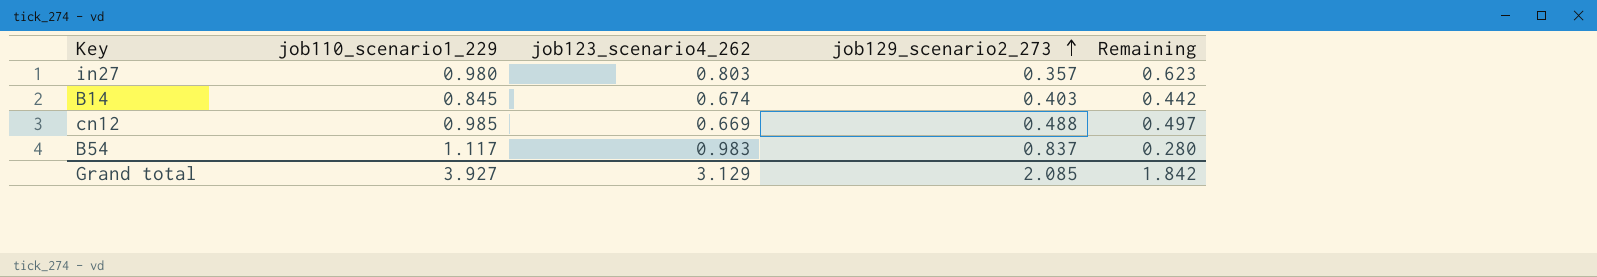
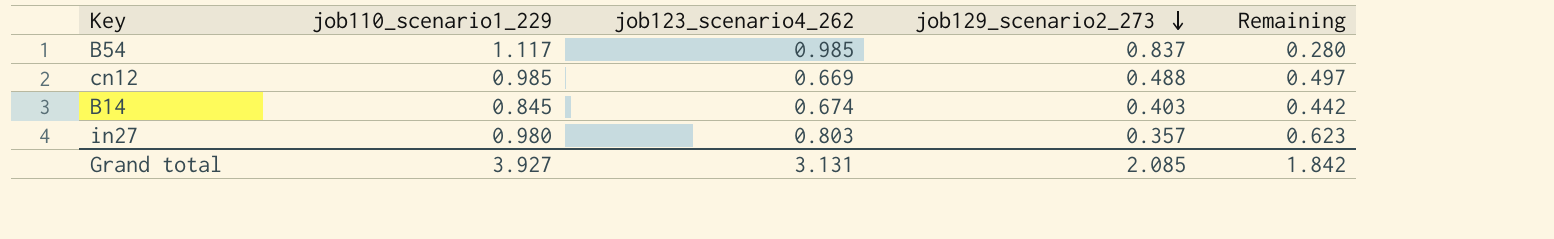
row order: job129_scenario2_273 ascending -> job129_scenario2_273 descending
B54 | job123_scenario4_262: 0.983 -> 0.985
Grand total | job123_scenario4_262: 3.129 -> 3.131

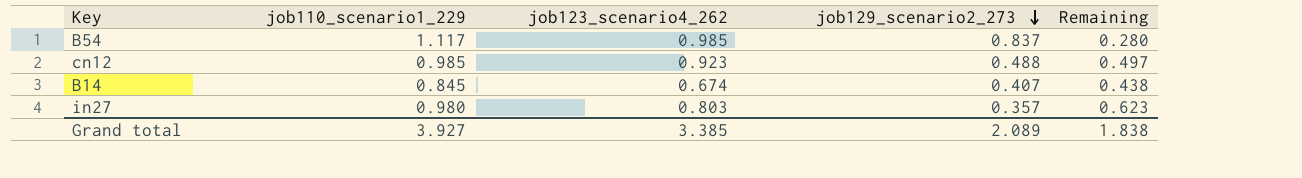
cn12 | job123_scenario4_262: 0.669 -> 0.923
B14 | job129_scenario2_273: 0.403 -> 0.407
B14 | Remaining: 0.442 -> 0.438
Grand total | job123_scenario4_262: 3.131 -> 3.385
Grand total | job129_scenario2_273: 2.085 -> 2.089
Grand total | Remaining: 1.842 -> 1.838

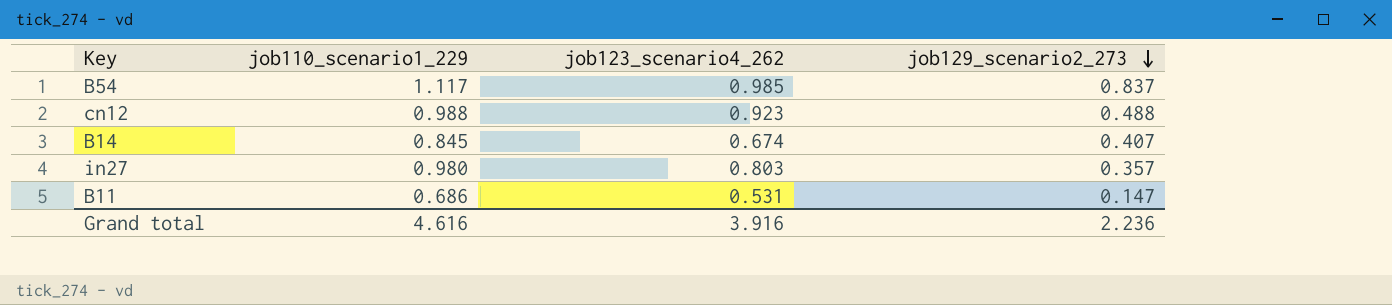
column Remaining | formula: [job110_scenario1_229] - [job129_scenario2_273] -> none
cn12 | job110_scenario1_229: 0.985 -> 0.988
row B11: none -> 0.686 | 0.531 | 0.147
Grand total | job110_scenario1_229: 3.927 -> 4.616
Grand total | job123_scenario4_262: 3.385 -> 3.916
Grand total | job129_scenario2_273: 2.089 -> 2.236

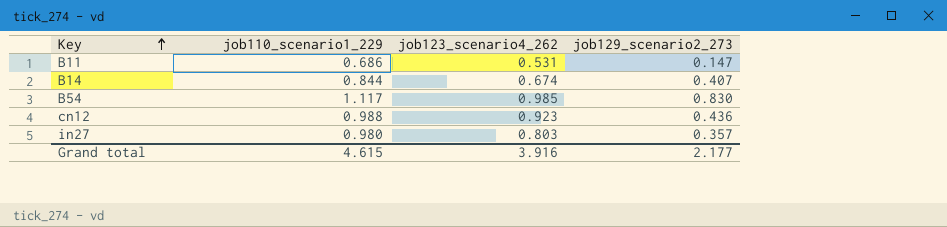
row order: job129_scenario2_273 descending -> Key ascending
B14 | job110_scenario1_229: 0.845 -> 0.844
B54 | job129_scenario2_273: 0.837 -> 0.830
cn12 | job129_scenario2_273: 0.488 -> 0.436
Grand total | job110_scenario1_229: 4.616 -> 4.615
Grand total | job129_scenario2_273: 2.236 -> 2.177

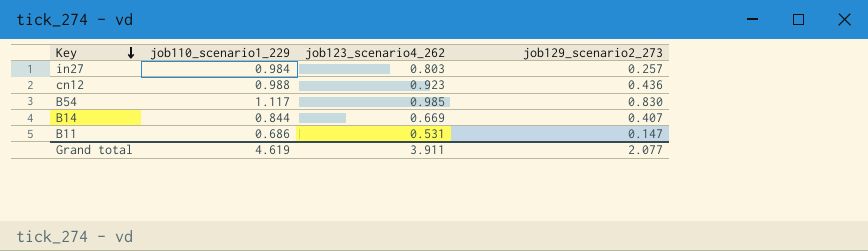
row order: Key ascending -> Key descending
in27 | job110_scenario1_229: 0.980 -> 0.984
in27 | job129_scenario2_273: 0.357 -> 0.257
B14 | job123_scenario4_262: 0.674 -> 0.669
Grand total | job110_scenario1_229: 4.615 -> 4.619
Grand total | job123_scenario4_262: 3.916 -> 3.911
Grand total | job129_scenario2_273: 2.177 -> 2.077

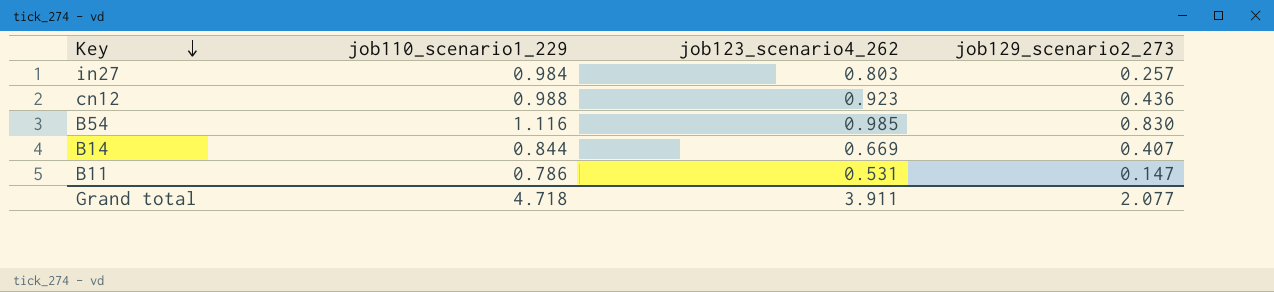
B54 | job110_scenario1_229: 1.117 -> 1.116
B11 | job110_scenario1_229: 0.686 -> 0.786
Grand total | job110_scenario1_229: 4.619 -> 4.718

